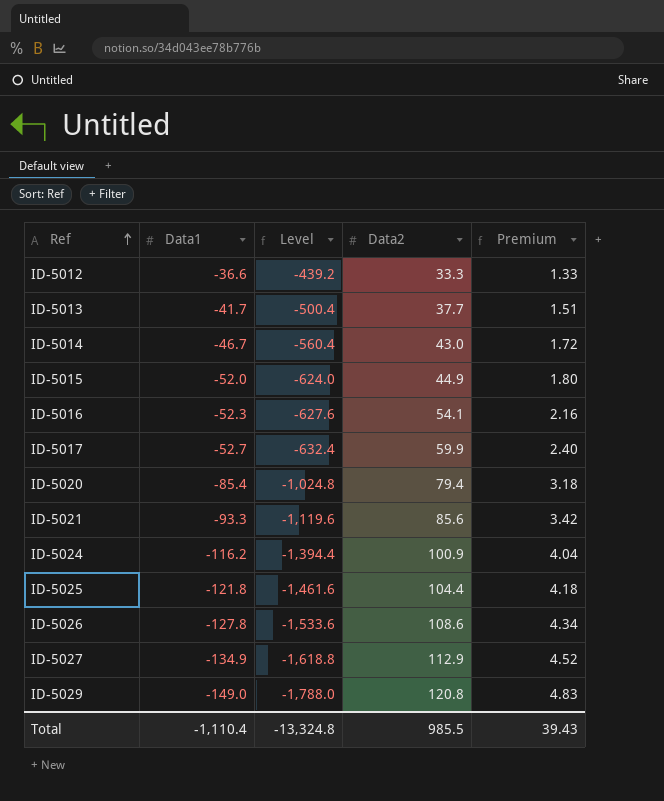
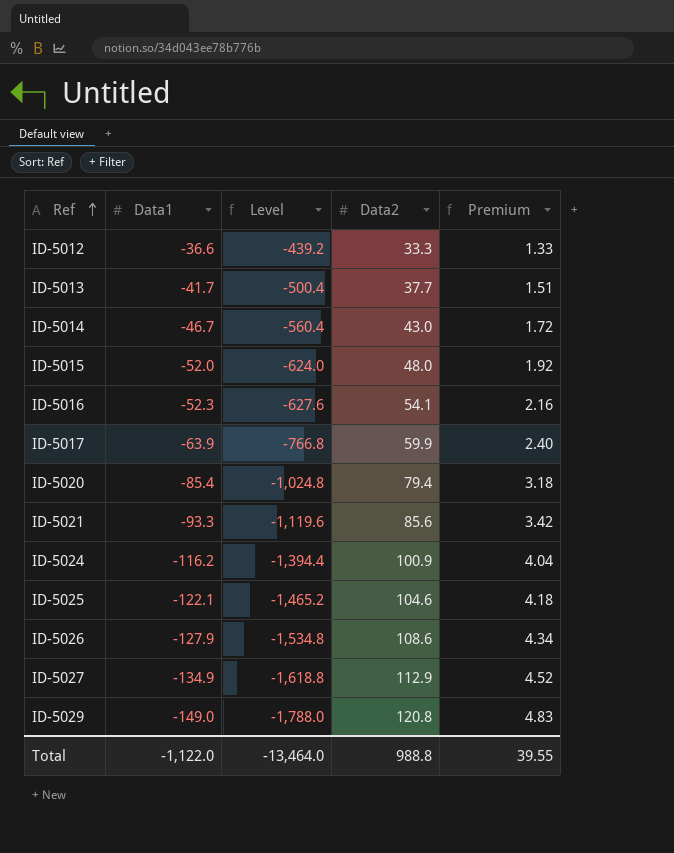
ID-5015 | Data2: 44.9 -> 48.0
ID-5015 | Premium: 1.80 -> 1.92
ID-5017 | Data1: -52.7 -> -63.9
ID-5017 | Level: -632.4 -> -766.8
ID-5025 | Data1: -121.8 -> -122.1
ID-5025 | Level: -1,461.6 -> -1,465.2
ID-5025 | Data2: 104.4 -> 104.6
ID-5026 | Data1: -127.8 -> -127.9
ID-5026 | Level: -1,533.6 -> -1,534.8
Total | Data1: -1,110.4 -> -1,122.0
Total | Level: -13,324.8 -> -13,464.0
Total | Data2: 985.5 -> 988.8
Total | Premium: 39.43 -> 39.55

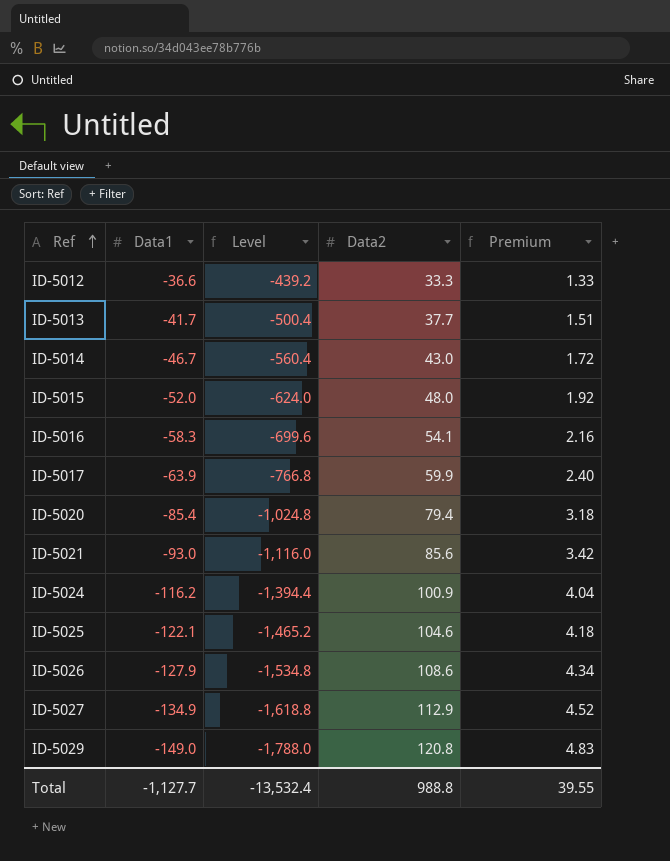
ID-5016 | Data1: -52.3 -> -58.3
ID-5016 | Level: -627.6 -> -699.6
ID-5021 | Data1: -93.3 -> -93.0
ID-5021 | Level: -1,119.6 -> -1,116.0
Total | Data1: -1,122.0 -> -1,127.7
Total | Level: -13,464.0 -> -13,532.4

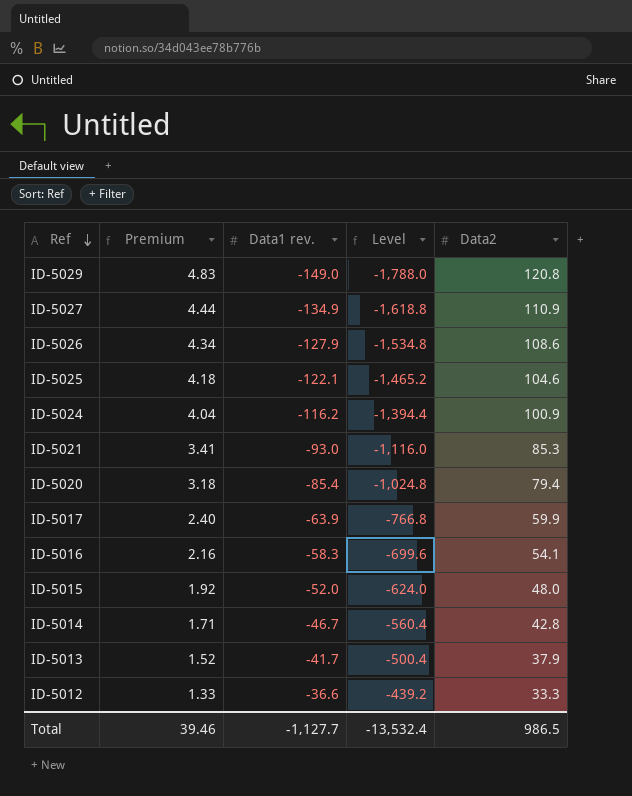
row order: Ref ascending -> Ref descending
column Premium | position: 5 -> 2
column name: Data1 -> Data1 rev.
ID-5027 | Premium: 4.52 -> 4.44
ID-5027 | Data2: 112.9 -> 110.9
ID-5021 | Premium: 3.42 -> 3.41
ID-5021 | Data2: 85.6 -> 85.3
ID-5014 | Premium: 1.72 -> 1.71
ID-5014 | Data2: 43.0 -> 42.8
ID-5013 | Premium: 1.51 -> 1.52
ID-5013 | Data2: 37.7 -> 37.9
Total | Premium: 39.55 -> 39.46
Total | Data2: 988.8 -> 986.5

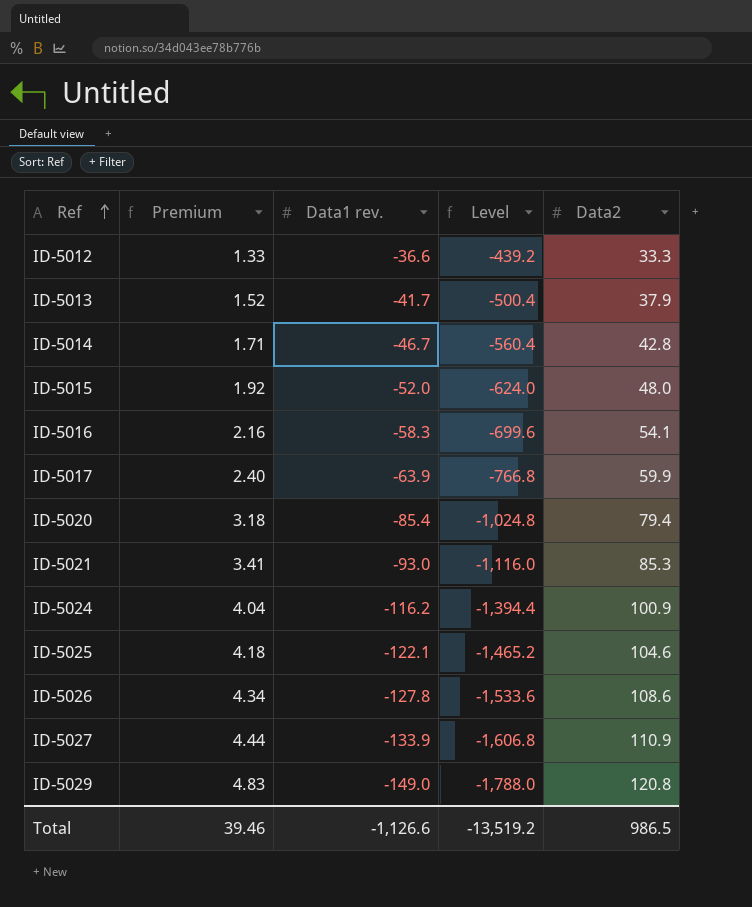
row order: Ref descending -> Ref ascending
ID-5026 | Data1 rev.: -127.9 -> -127.8
ID-5026 | Level: -1,534.8 -> -1,533.6
ID-5027 | Data1 rev.: -134.9 -> -133.9
ID-5027 | Level: -1,618.8 -> -1,606.8
Total | Data1 rev.: -1,127.7 -> -1,126.6
Total | Level: -13,532.4 -> -13,519.2

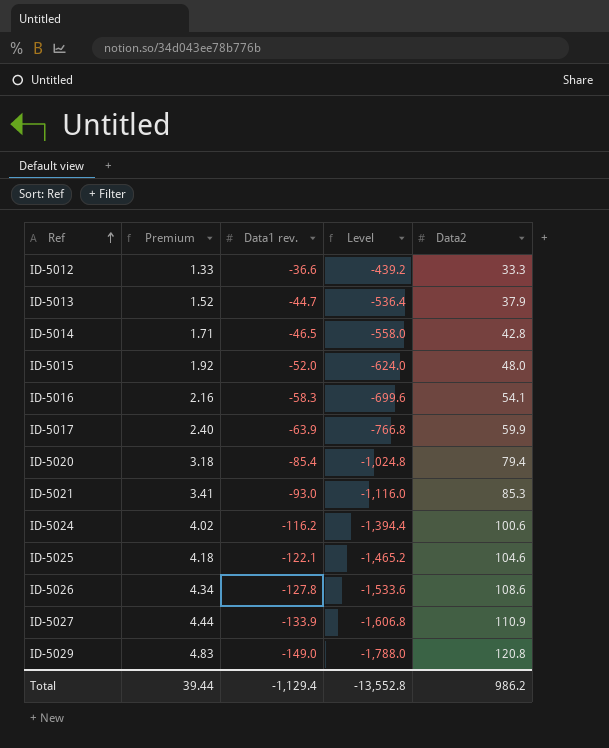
ID-5013 | Data1 rev.: -41.7 -> -44.7
ID-5013 | Level: -500.4 -> -536.4
ID-5014 | Data1 rev.: -46.7 -> -46.5
ID-5014 | Level: -560.4 -> -558.0
ID-5024 | Premium: 4.04 -> 4.02
ID-5024 | Data2: 100.9 -> 100.6
Total | Premium: 39.46 -> 39.44
Total | Data1 rev.: -1,126.6 -> -1,129.4
Total | Level: -13,519.2 -> -13,552.8
Total | Data2: 986.5 -> 986.2

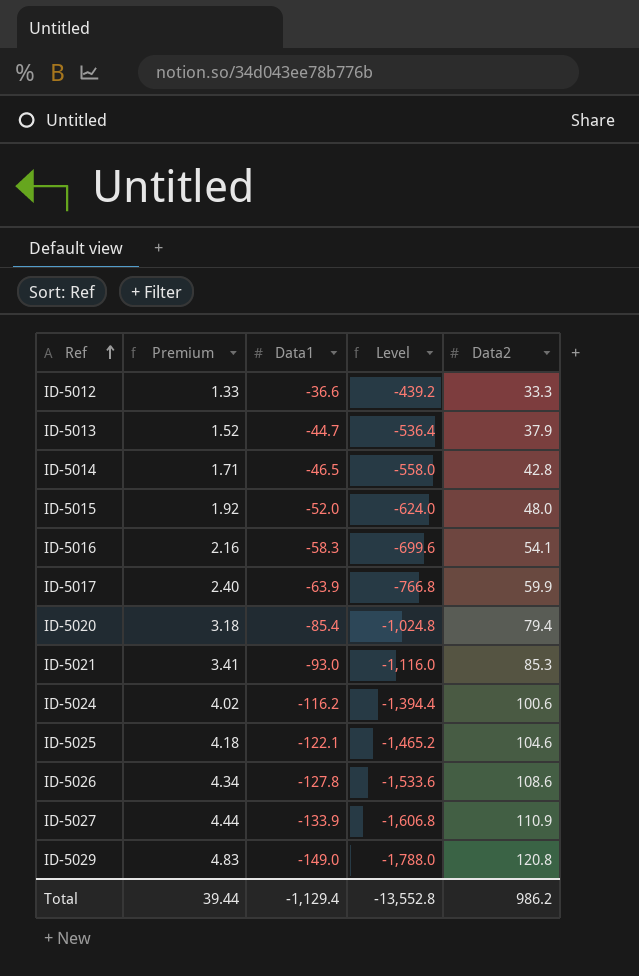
column name: Data1 rev. -> Data1

